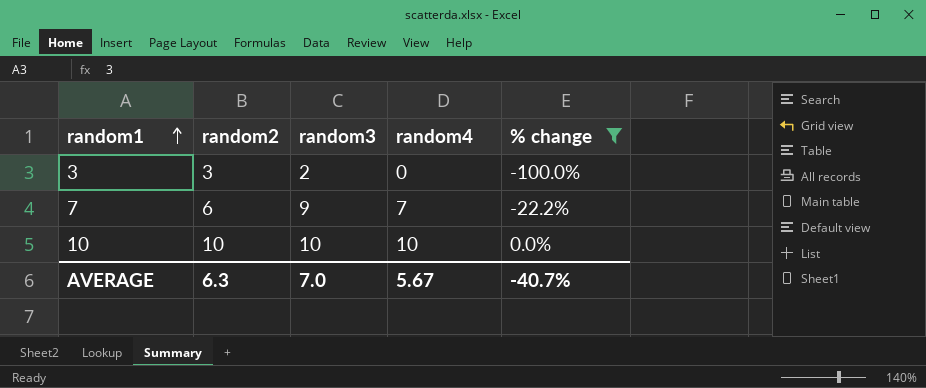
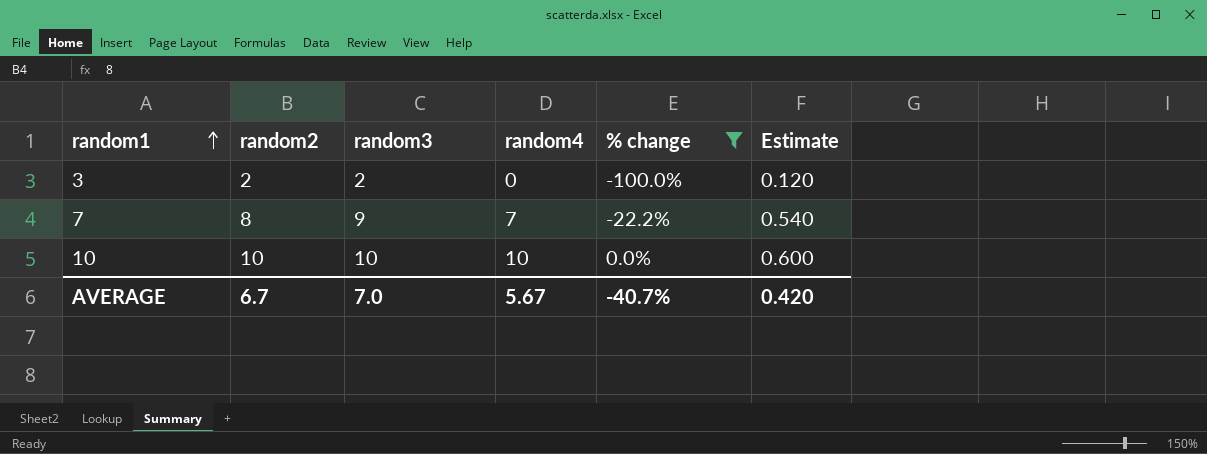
column Estimate | formula: none -> [random3] * 0.06
3 | random2: 3 -> 2
7 | random2: 6 -> 8
AVERAGE | random2: 6.3 -> 6.7

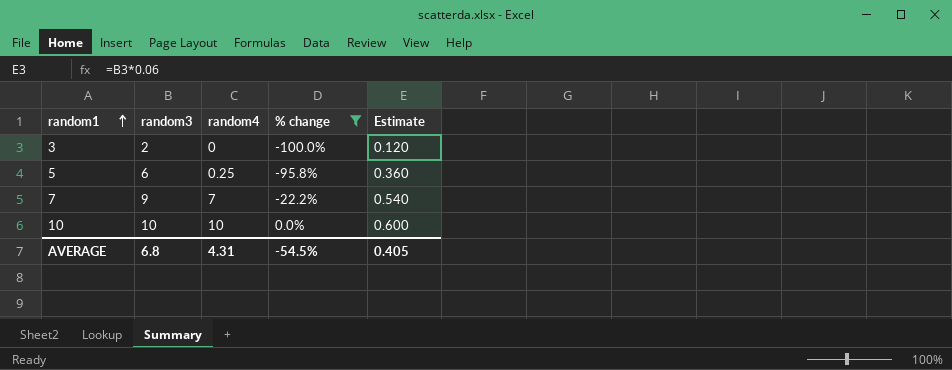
column random2 | position: 2 -> none
row 5: none -> 6 | 0.25 | -95.8% | 0.360
AVERAGE | random3: 7.0 -> 6.8
AVERAGE | random4: 5.67 -> 4.31
AVERAGE | % change: -40.7% -> -54.5%
AVERAGE | Estimate: 0.420 -> 0.405

